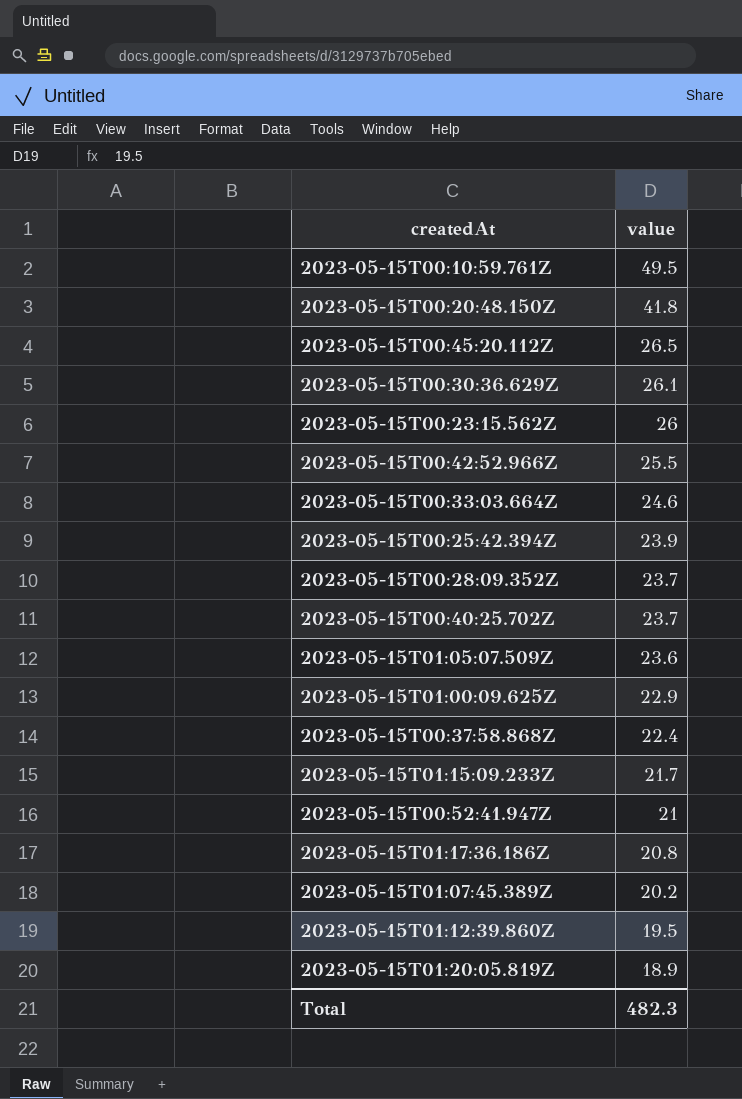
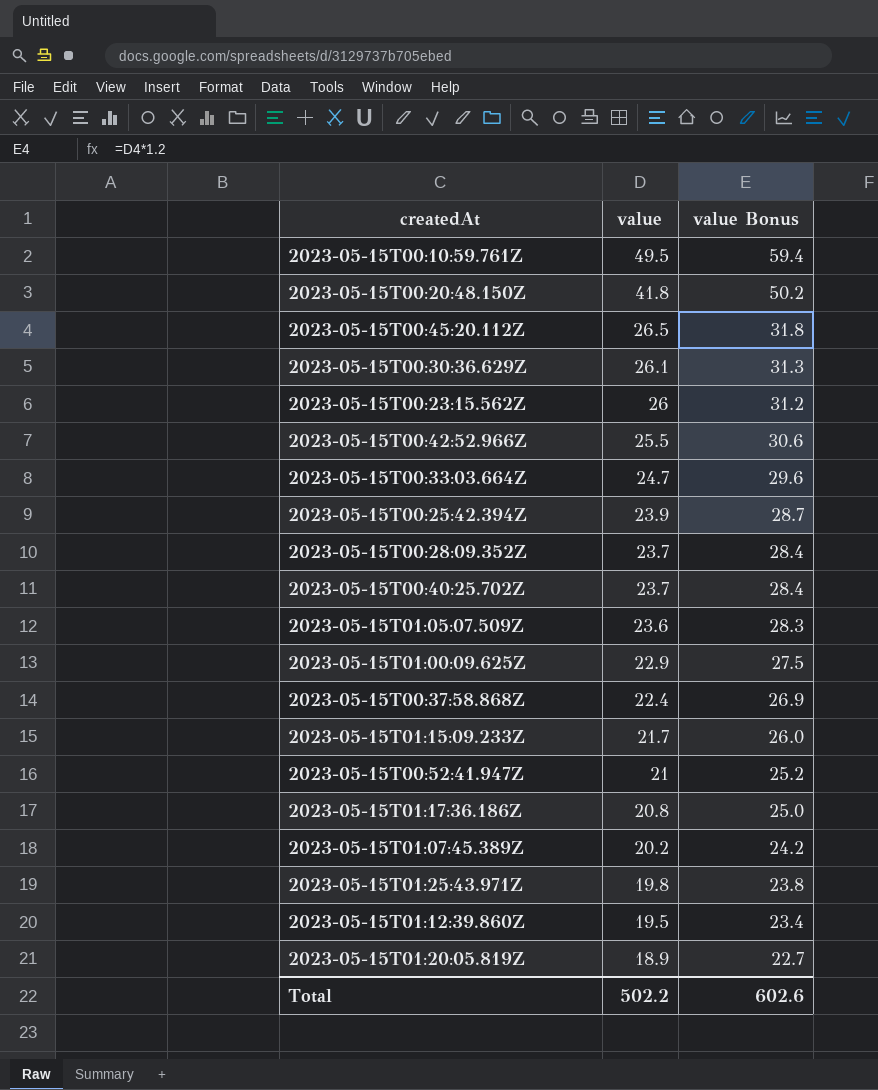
column value Bonus | formula: none -> [value] * 1.2
2023-05-15T00:33:03.664Z | value: 24.6 -> 24.7
row 2023-05-15T01:25:43.971Z: none -> 19.8 | 23.8
Total | value: 482.3 -> 502.2

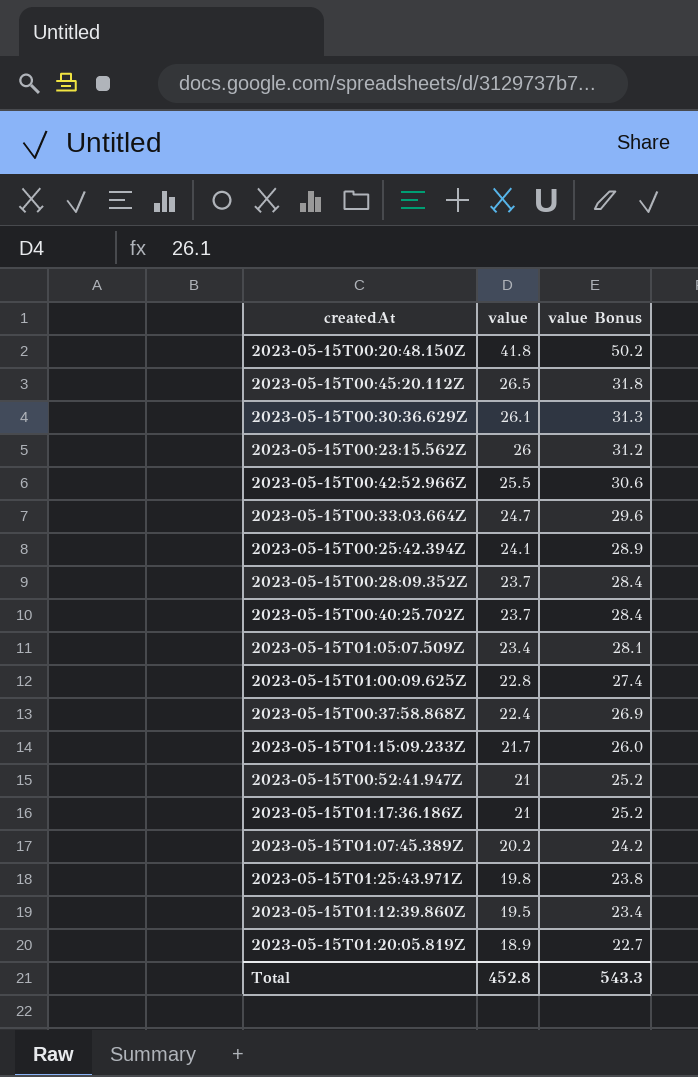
row 2023-05-15T00:10:59.761Z: 49.5 | 59.4 -> none
2023-05-15T00:25:42.394Z | value: 23.9 -> 24.1
2023-05-15T00:25:42.394Z | value Bonus: 28.7 -> 28.9
2023-05-15T01:05:07.509Z | value: 23.6 -> 23.4
2023-05-15T01:05:07.509Z | value Bonus: 28.3 -> 28.1
2023-05-15T01:00:09.625Z | value: 22.9 -> 22.8
2023-05-15T01:00:09.625Z | value Bonus: 27.5 -> 27.4
2023-05-15T01:17:36.186Z | value: 20.8 -> 21
2023-05-15T01:17:36.186Z | value Bonus: 25.0 -> 25.2
Total | value: 502.2 -> 452.8
Total | value Bonus: 602.6 -> 543.3

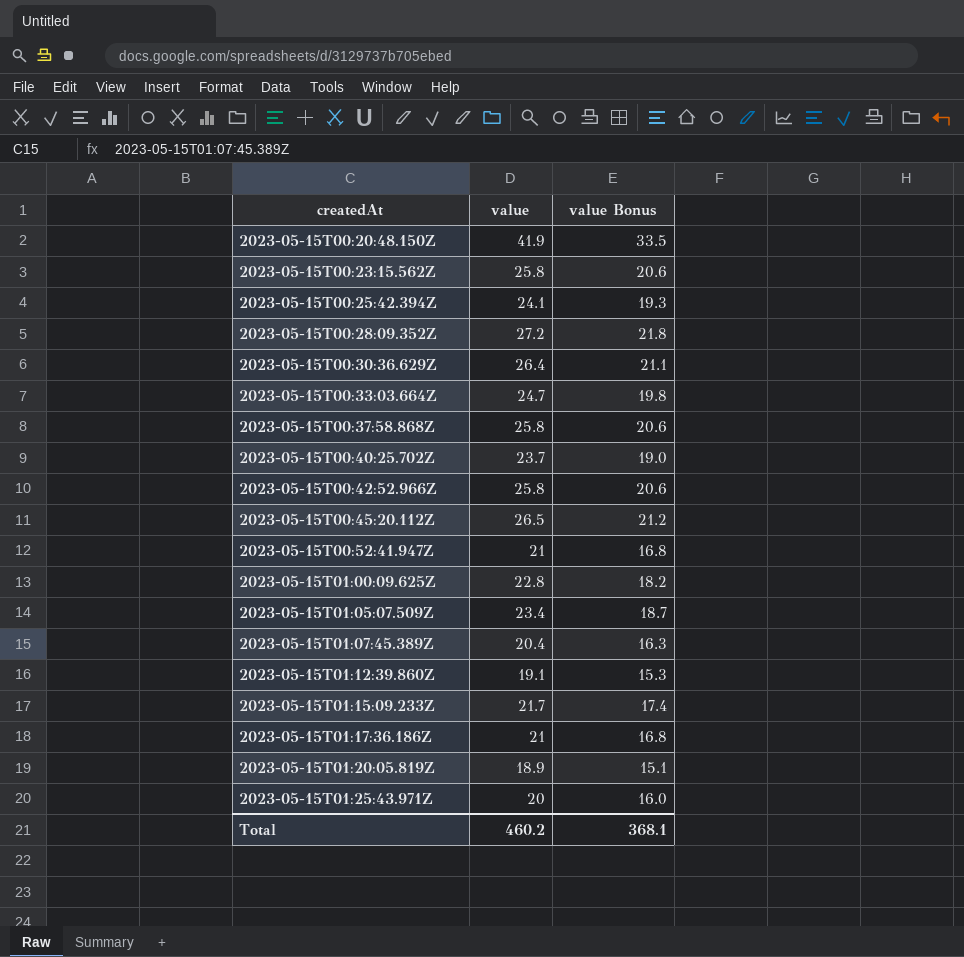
row order: value descending -> createdAt ascending
column value Bonus | formula: [value] * 1.2 -> [value] * 0.8
2023-05-15T00:20:48.150Z | value: 41.8 -> 41.9
2023-05-15T00:23:15.562Z | value: 26 -> 25.8
2023-05-15T00:28:09.352Z | value: 23.7 -> 27.2
2023-05-15T00:30:36.629Z | value: 26.1 -> 26.4
2023-05-15T00:37:58.868Z | value: 22.4 -> 25.8
2023-05-15T00:42:52.966Z | value: 25.5 -> 25.8
2023-05-15T01:07:45.389Z | value: 20.2 -> 20.4
2023-05-15T01:12:39.860Z | value: 19.5 -> 19.1
2023-05-15T01:25:43.971Z | value: 19.8 -> 20
Total | value: 452.8 -> 460.2
Total | value Bonus: 543.3 -> 368.1

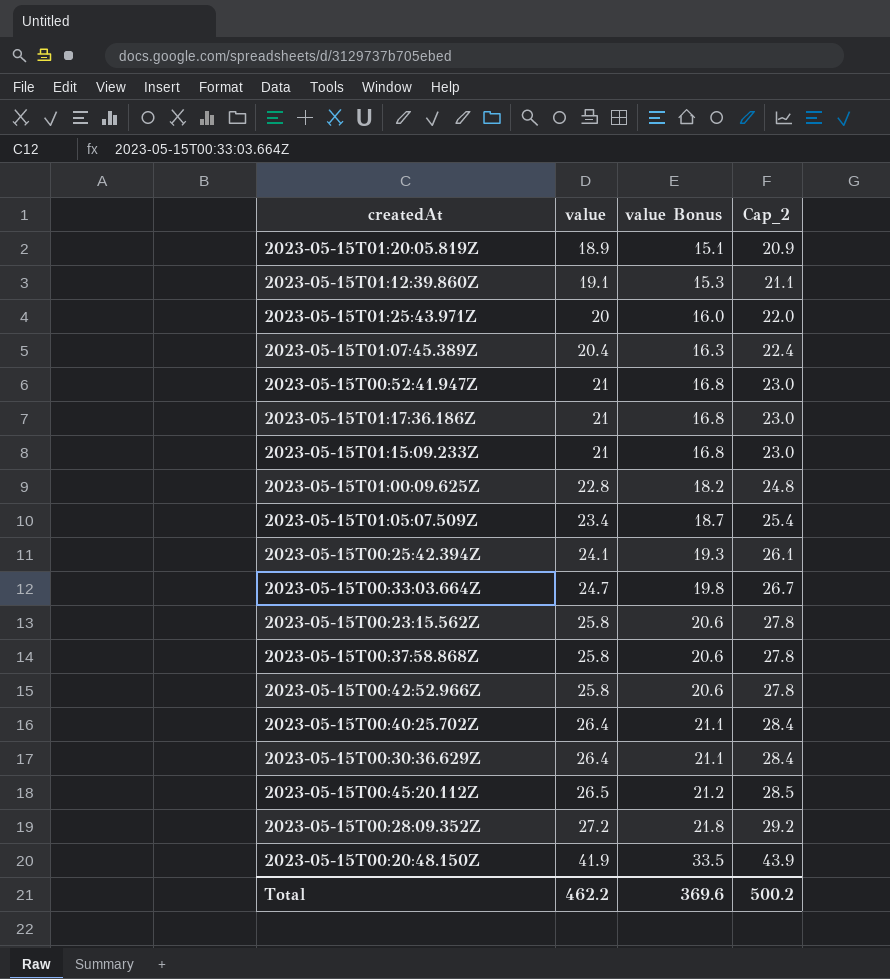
row order: createdAt ascending -> value ascending
column Cap_2 | formula: none -> [value] + 2
2023-05-15T01:15:09.233Z | value: 21.7 -> 21
2023-05-15T01:15:09.233Z | value Bonus: 17.4 -> 16.8
2023-05-15T00:40:25.702Z | value: 23.7 -> 26.4
2023-05-15T00:40:25.702Z | value Bonus: 19.0 -> 21.1
Total | value: 460.2 -> 462.2
Total | value Bonus: 368.1 -> 369.6

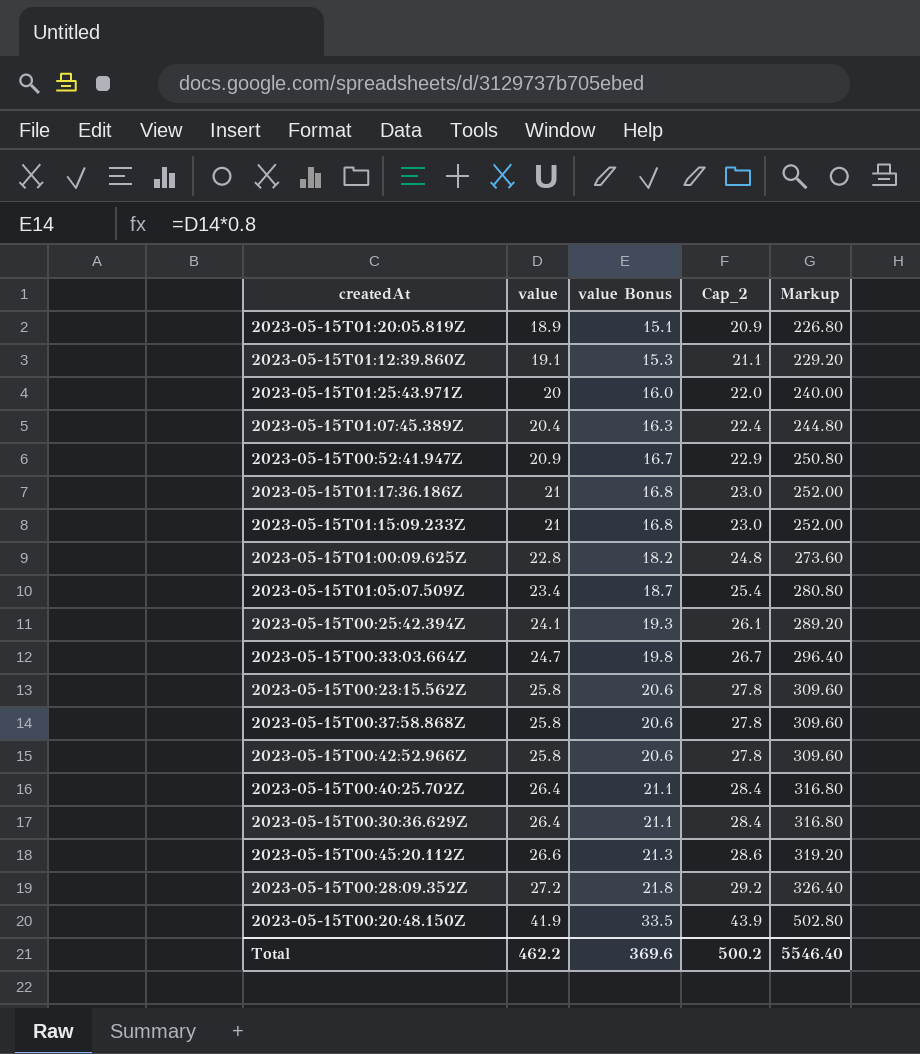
column Markup | formula: none -> [value] * 12
2023-05-15T00:52:41.947Z | value: 21 -> 20.9
2023-05-15T00:52:41.947Z | value Bonus: 16.8 -> 16.7
2023-05-15T00:52:41.947Z | Cap_2: 23.0 -> 22.9
2023-05-15T00:45:20.112Z | value: 26.5 -> 26.6
2023-05-15T00:45:20.112Z | value Bonus: 21.2 -> 21.3
2023-05-15T00:45:20.112Z | Cap_2: 28.5 -> 28.6

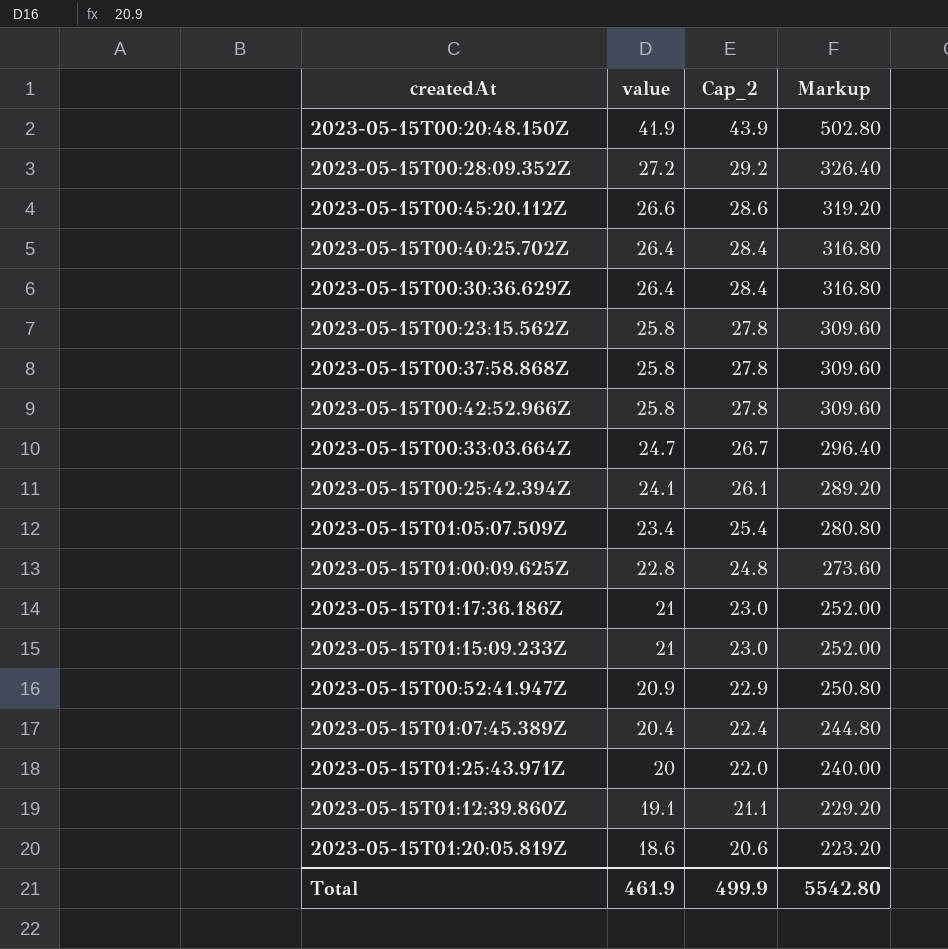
row order: value ascending -> value descending
column value Bonus | formula: [value] * 0.8 -> none
2023-05-15T01:20:05.819Z | value: 18.9 -> 18.6
2023-05-15T01:20:05.819Z | Cap_2: 20.9 -> 20.6
2023-05-15T01:20:05.819Z | Markup: 226.80 -> 223.20
Total | value: 462.2 -> 461.9
Total | Cap_2: 500.2 -> 499.9
Total | Markup: 5546.40 -> 5542.80

